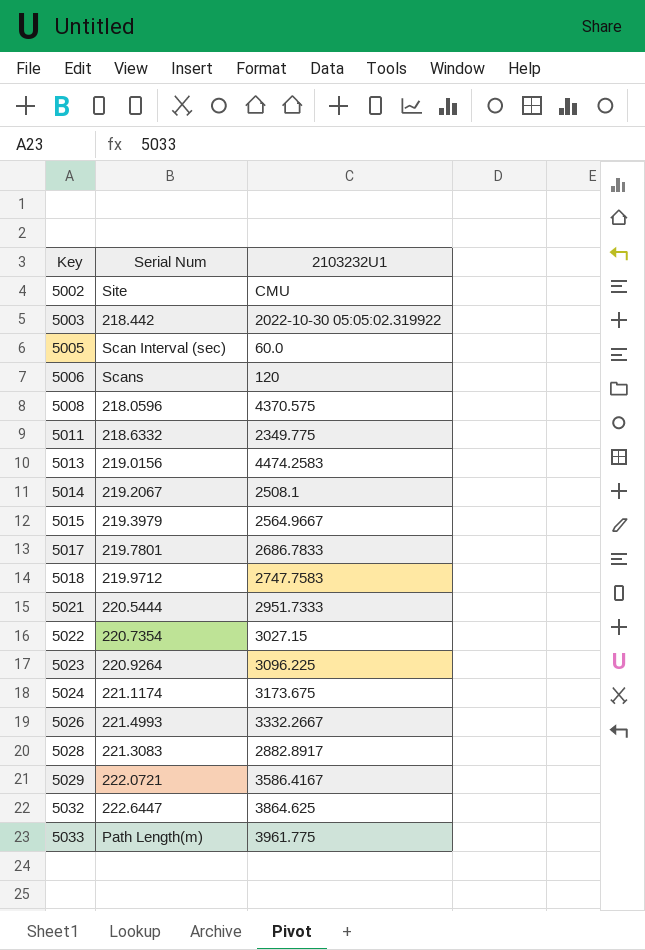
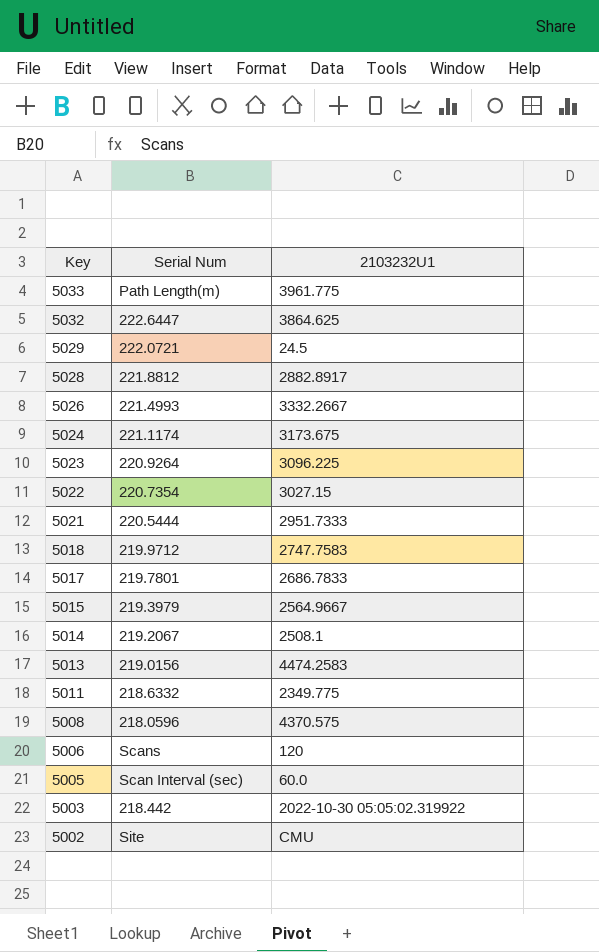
row order: Key ascending -> Key descending
5029 | 2103232U1: 3586.4167 -> 24.5
5028 | Serial Num: 221.3083 -> 221.8812

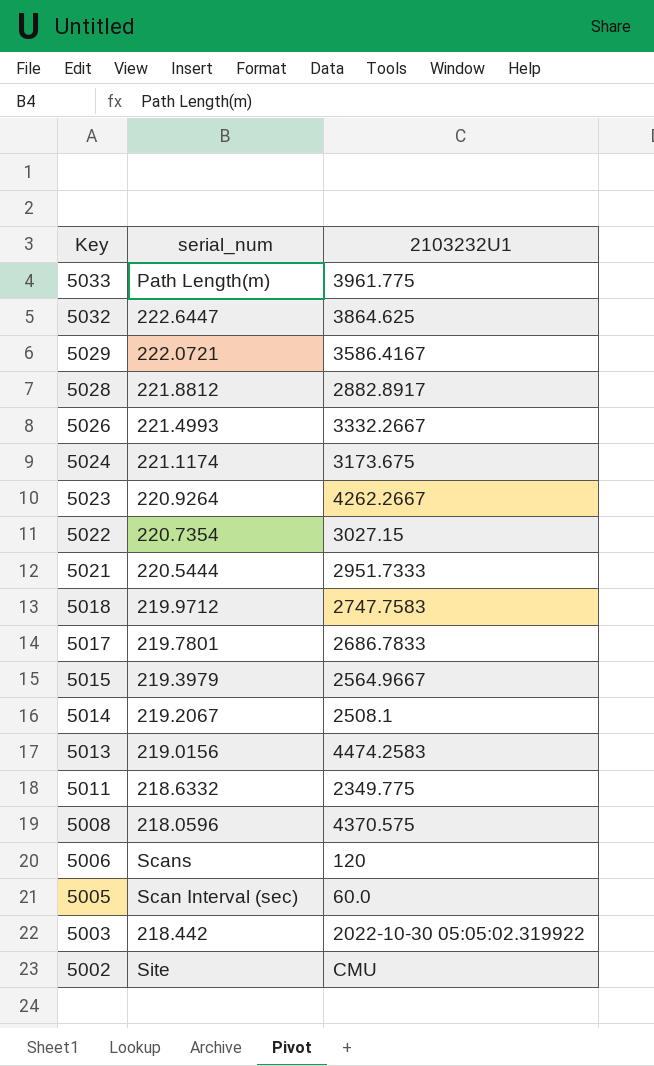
column name: Serial Num -> serial_num
5029 | 2103232U1: 24.5 -> 3586.4167
5023 | 2103232U1: 3096.225 -> 4262.2667

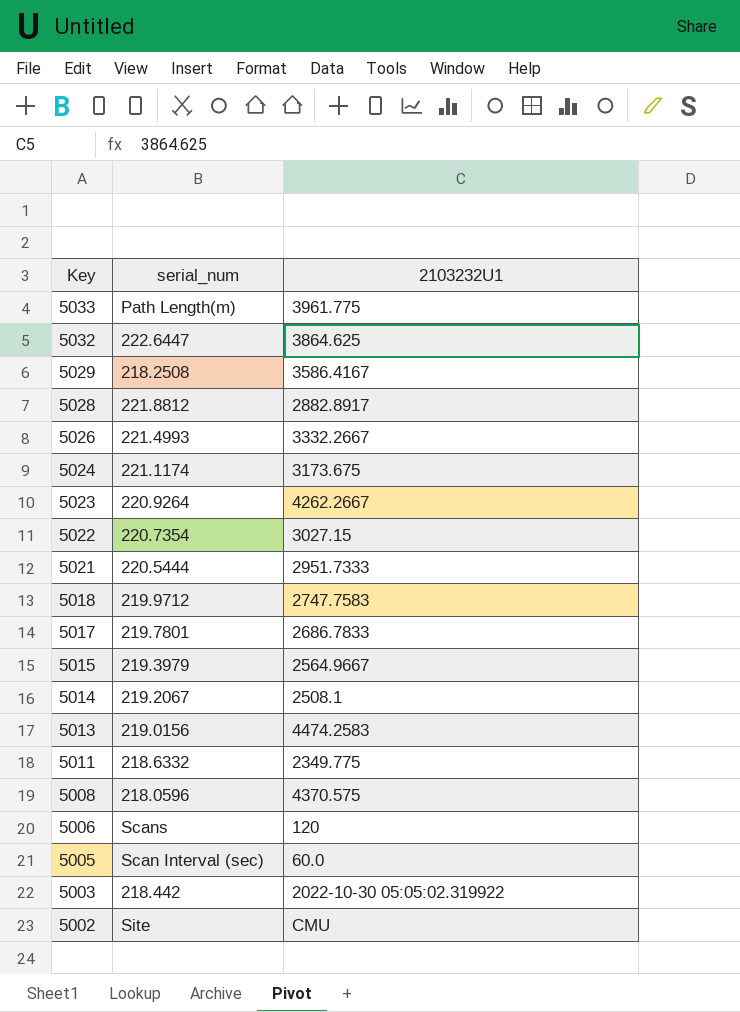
5029 | serial_num: 222.0721 -> 218.2508

